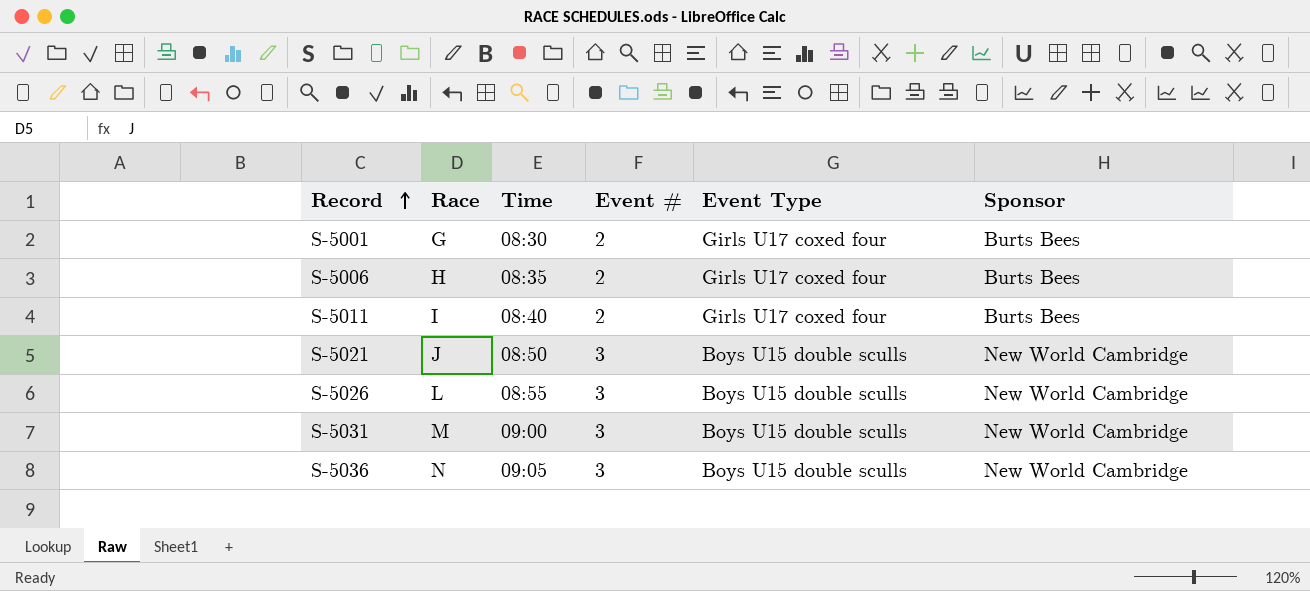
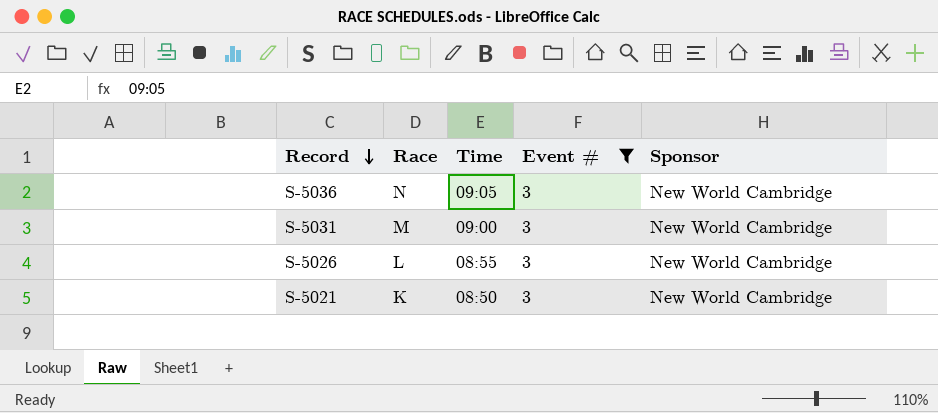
filter: none -> Event # = 3
row order: Record ascending -> Record descending
column Event Type | position: 5 -> none
S-5021 | Race: J -> K

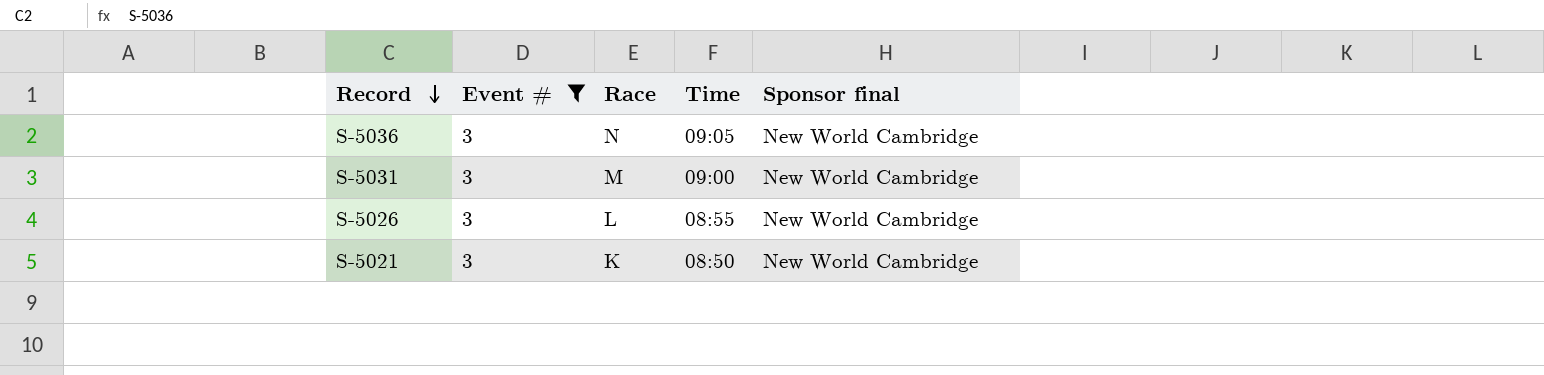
column Event # | position: 4 -> 2
column name: Sponsor -> Sponsor final

